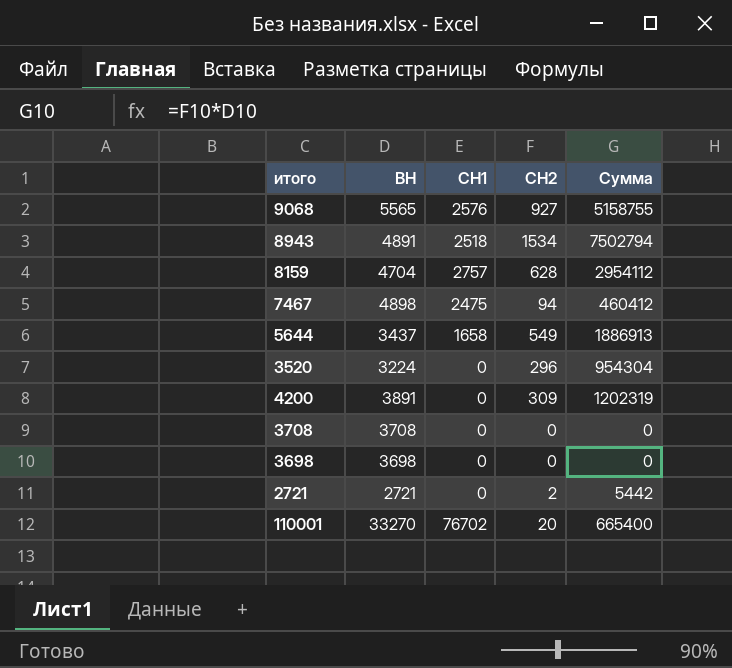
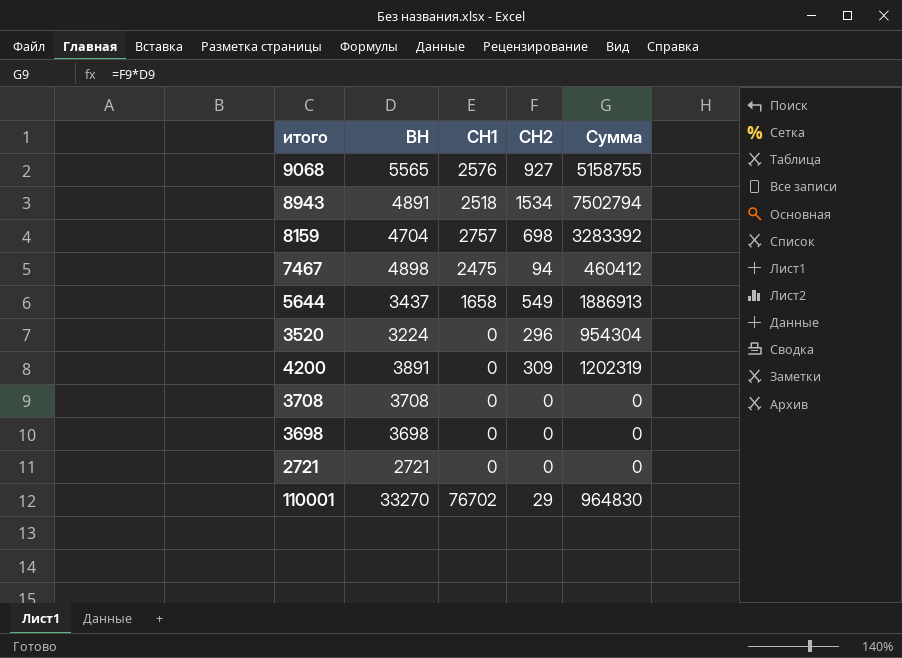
8159 | СН2: 628 -> 698
8159 | Сумма: 2954112 -> 3283392
2721 | СН2: 2 -> 0
2721 | Сумма: 5442 -> 0
110001 | СН2: 20 -> 29
110001 | Сумма: 665400 -> 964830

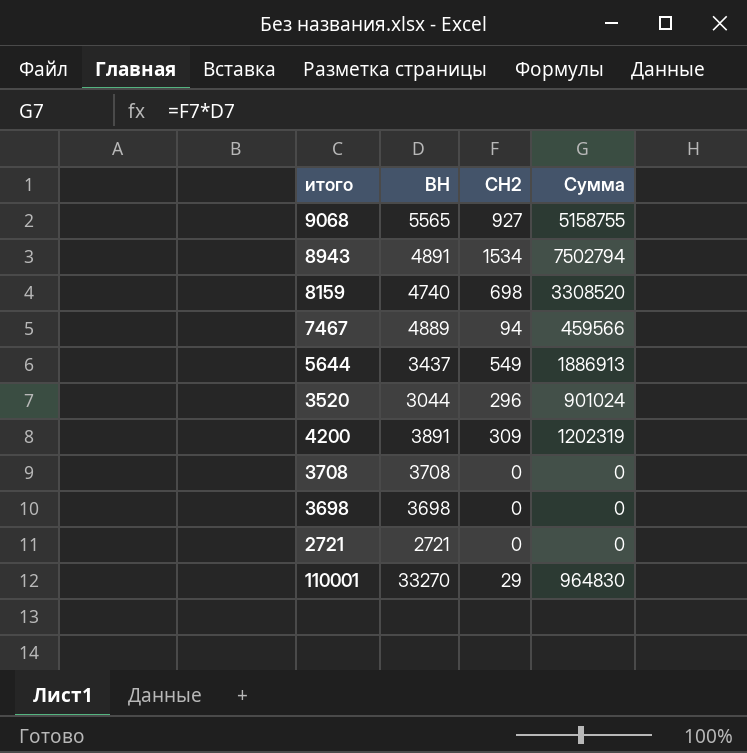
column СН1 | position: 3 -> none
8159 | ВН: 4704 -> 4740
8159 | Сумма: 3283392 -> 3308520
7467 | ВН: 4898 -> 4889
7467 | Сумма: 460412 -> 459566
3520 | ВН: 3224 -> 3044
3520 | Сумма: 954304 -> 901024

